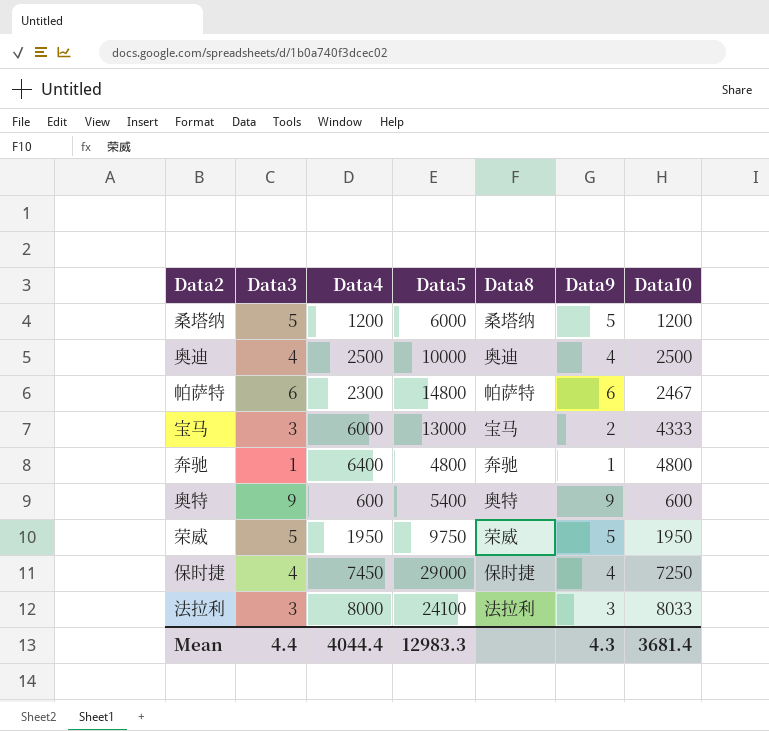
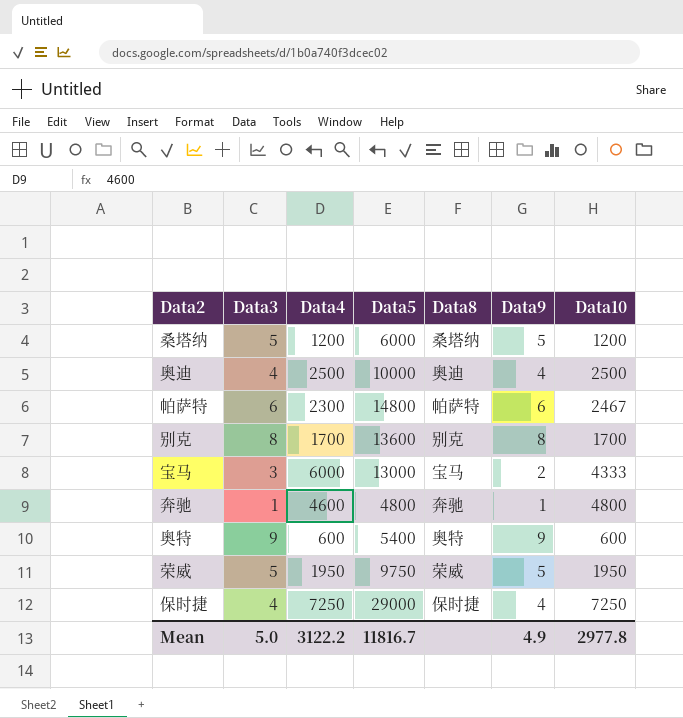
row 法拉利: 3 | 8000 | 24100 | 法拉利 | 3 | 8033 -> none
row 别克: none -> 8 | 1700 | 13600 | 别克 | 8 | 1700
奔驰 | Data4: 6400 -> 4600
保时捷 | Data4: 7450 -> 7250
Mean | Data3: 4.4 -> 5.0
Mean | Data4: 4044.4 -> 3122.2
Mean | Data5: 12983.3 -> 11816.7
Mean | Data9: 4.3 -> 4.9
Mean | Data10: 3681.4 -> 2977.8

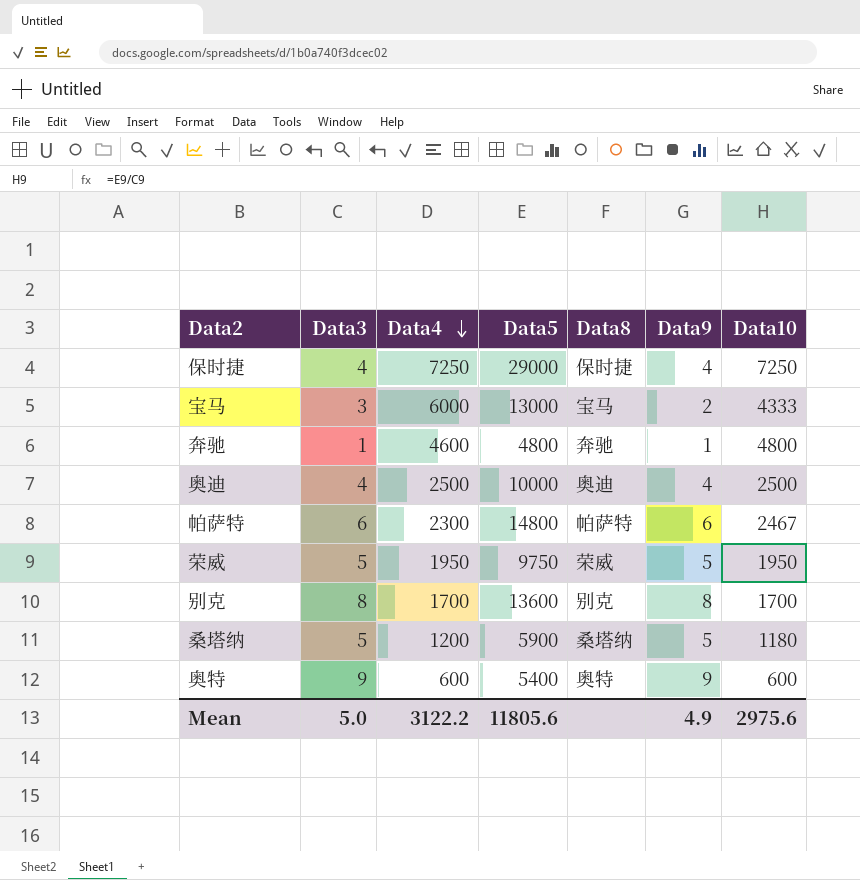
row order: none -> Data4 descending
桑塔纳 | Data5: 6000 -> 5900
桑塔纳 | Data10: 1200 -> 1180
Mean | Data5: 11816.7 -> 11805.6
Mean | Data10: 2977.8 -> 2975.6

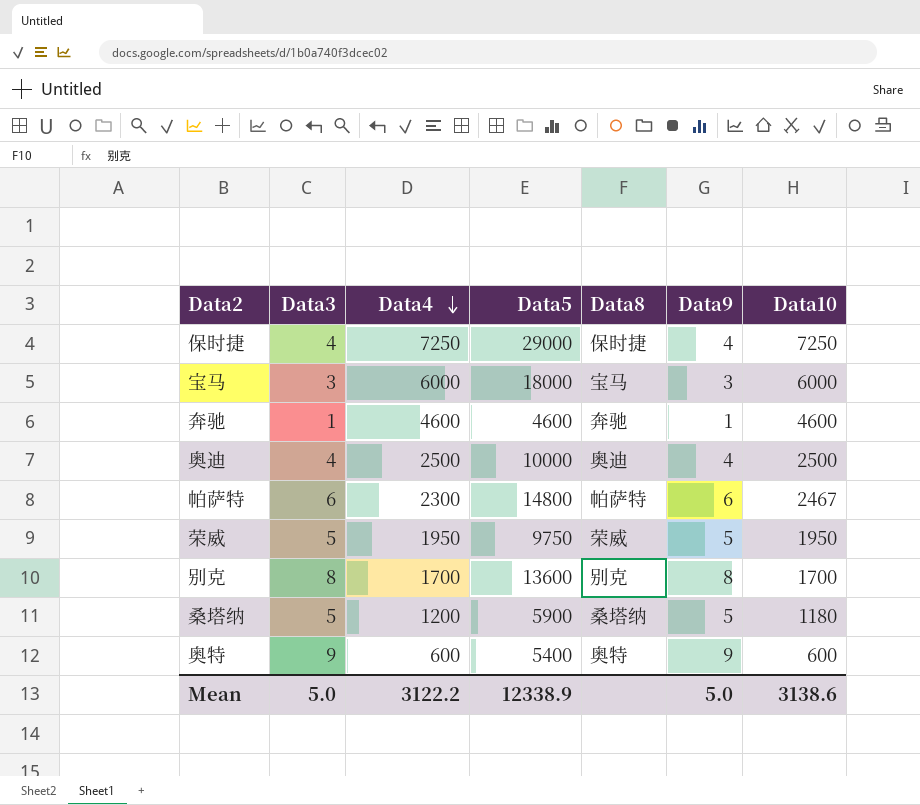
宝马 | Data5: 13000 -> 18000
宝马 | Data9: 2 -> 3
宝马 | Data10: 4333 -> 6000
奔驰 | Data5: 4800 -> 4600
奔驰 | Data10: 4800 -> 4600
Mean | Data5: 11805.6 -> 12338.9
Mean | Data9: 4.9 -> 5.0
Mean | Data10: 2975.6 -> 3138.6

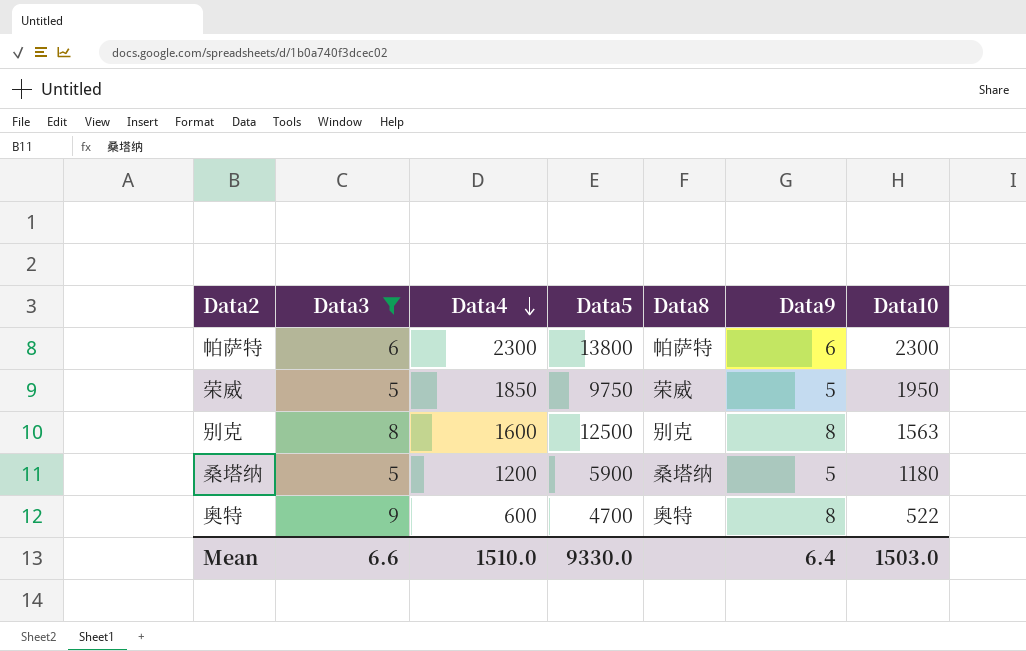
filter: none -> Data3 >= 5
帕萨特 | Data5: 14800 -> 13800
帕萨特 | Data10: 2467 -> 2300
荣威 | Data4: 1950 -> 1850
别克 | Data4: 1700 -> 1600
别克 | Data5: 13600 -> 12500
别克 | Data10: 1700 -> 1563
奥特 | Data5: 5400 -> 4700
奥特 | Data9: 9 -> 8
奥特 | Data10: 600 -> 522
Mean | Data3: 5.0 -> 6.6
Mean | Data4: 3122.2 -> 1510.0
Mean | Data5: 12338.9 -> 9330.0
Mean | Data9: 5.0 -> 6.4
Mean | Data10: 3138.6 -> 1503.0

